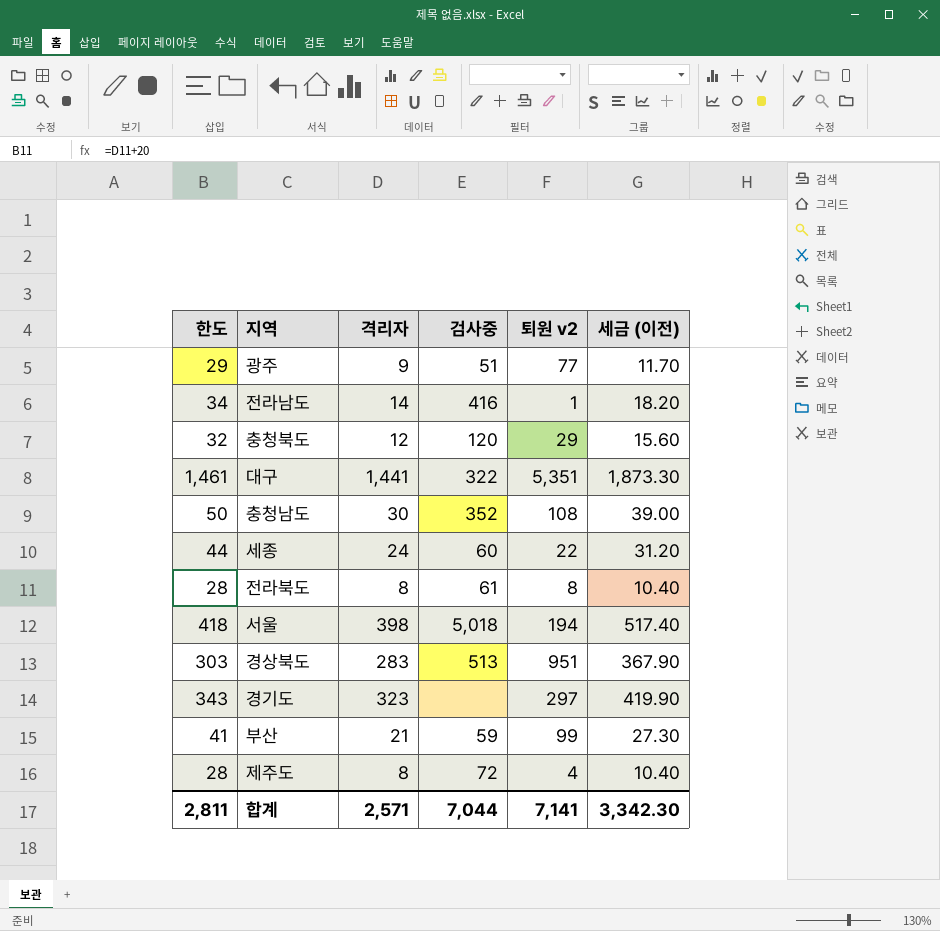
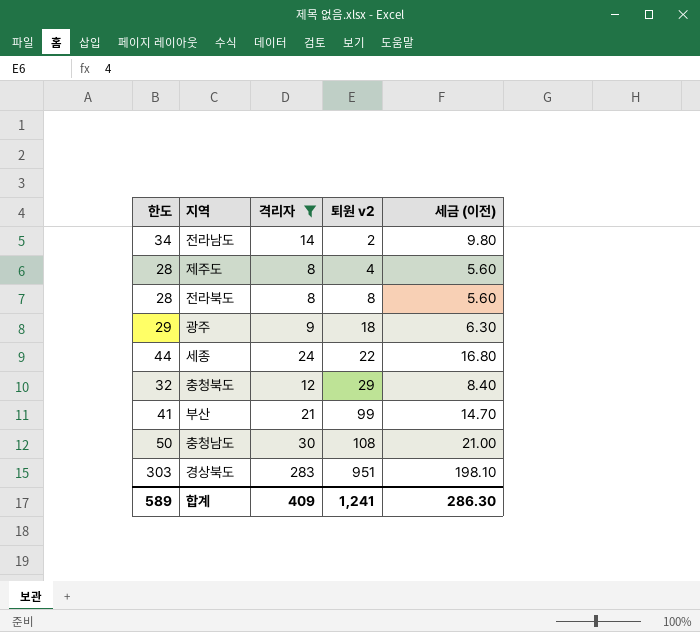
filter: none -> 격리자 <= 283
row order: none -> 퇴원 v2 ascending
column 검사중 | position: 4 -> none
column 세금 (이전) | formula: [격리자] * 1.3 -> [격리자] * 0.7
전라남도 | 퇴원 v2: 1 -> 2
광주 | 퇴원 v2: 77 -> 18
합계 | 한도: 2,811 -> 589
합계 | 격리자: 2,571 -> 409
합계 | 퇴원 v2: 7,141 -> 1,241
합계 | 세금 (이전): 3,342.30 -> 286.30

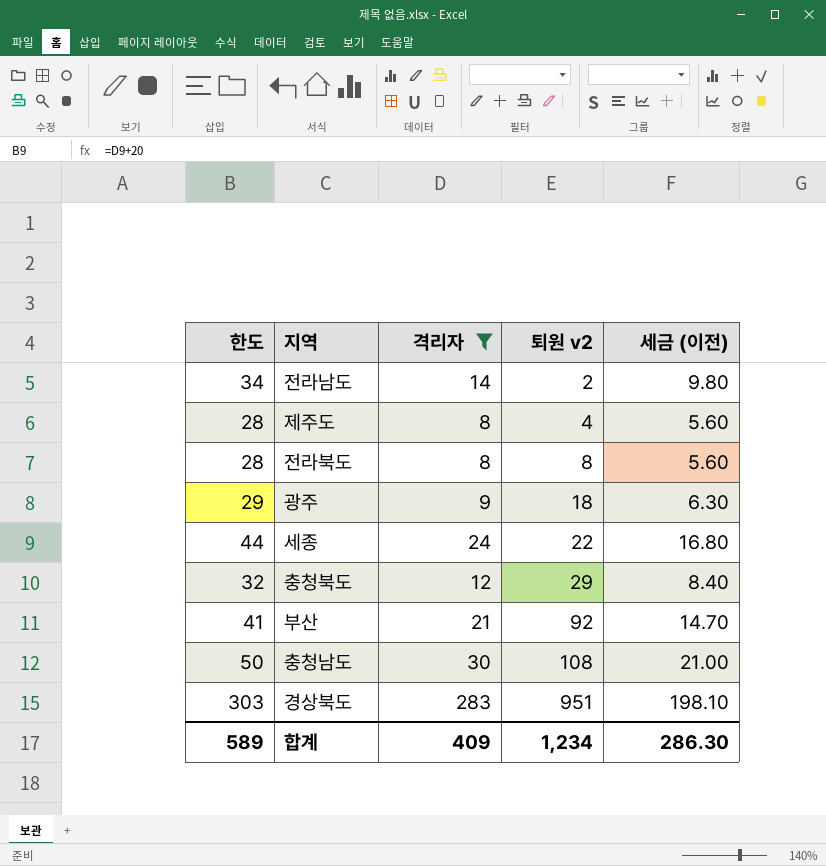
부산 | 퇴원 v2: 99 -> 92
합계 | 퇴원 v2: 1,241 -> 1,234

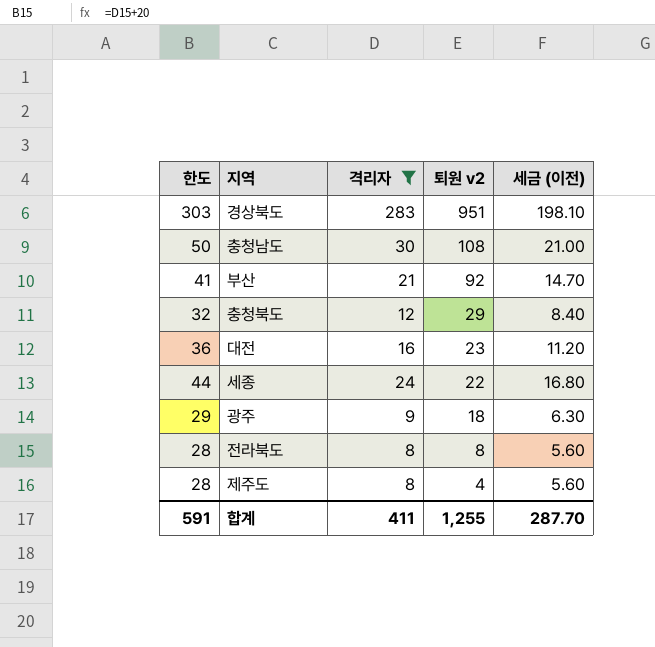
row order: 퇴원 v2 ascending -> 퇴원 v2 descending
row 전라남도: 34 | 14 | 2 | 9.80 -> none
row 대전: none -> 36 | 16 | 23 | 11.20
합계 | 한도: 589 -> 591
합계 | 격리자: 409 -> 411
합계 | 퇴원 v2: 1,234 -> 1,255
합계 | 세금 (이전): 286.30 -> 287.70

